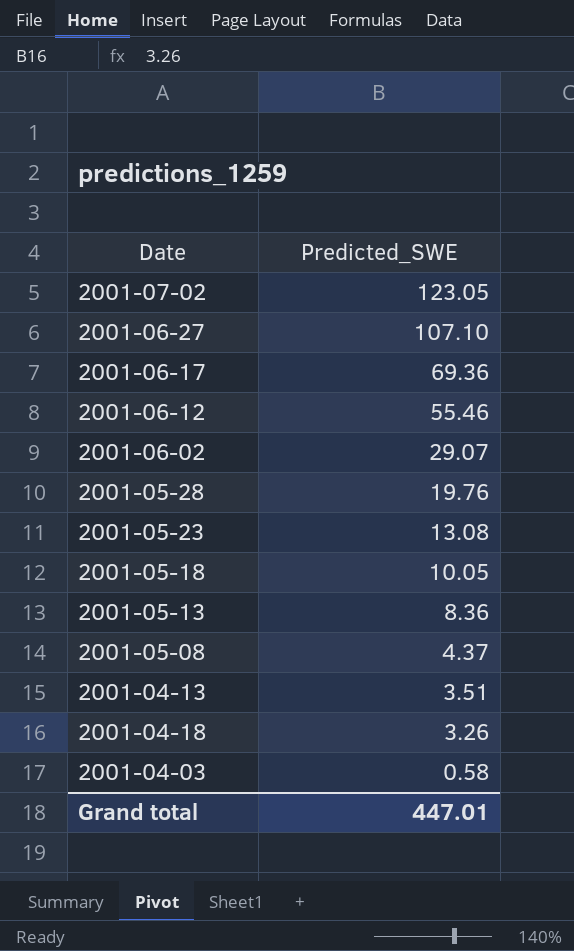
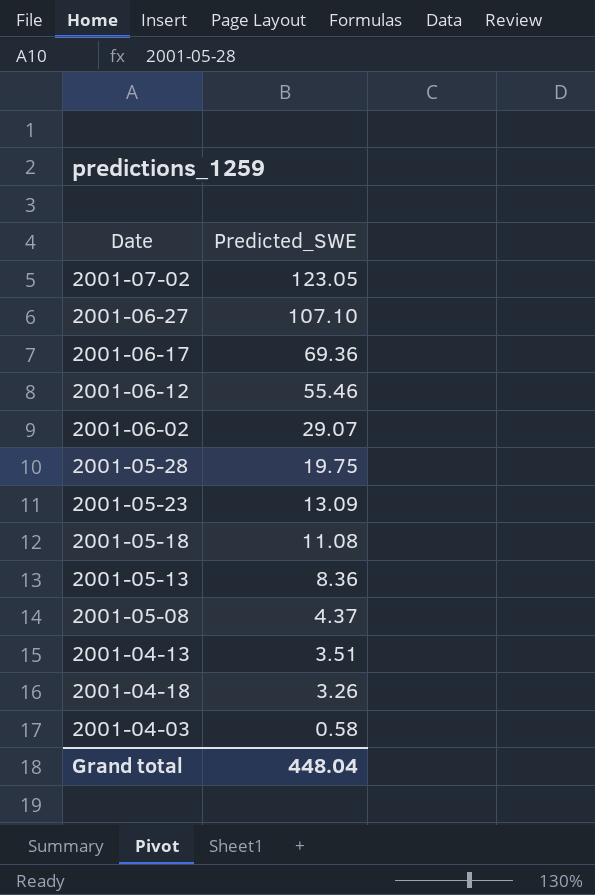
2001-05-28 | Predicted_SWE: 19.76 -> 19.75
2001-05-23 | Predicted_SWE: 13.08 -> 13.09
2001-05-18 | Predicted_SWE: 10.05 -> 11.08
Grand total | Predicted_SWE: 447.01 -> 448.04

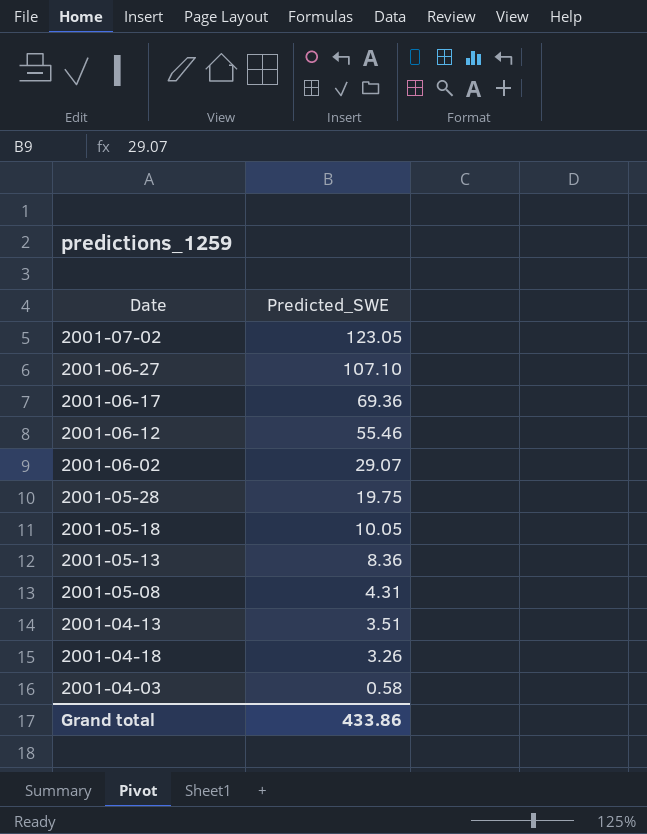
row 2001-05-23: 13.09 -> none
2001-05-18 | Predicted_SWE: 11.08 -> 10.05
2001-05-08 | Predicted_SWE: 4.37 -> 4.31
Grand total | Predicted_SWE: 448.04 -> 433.86

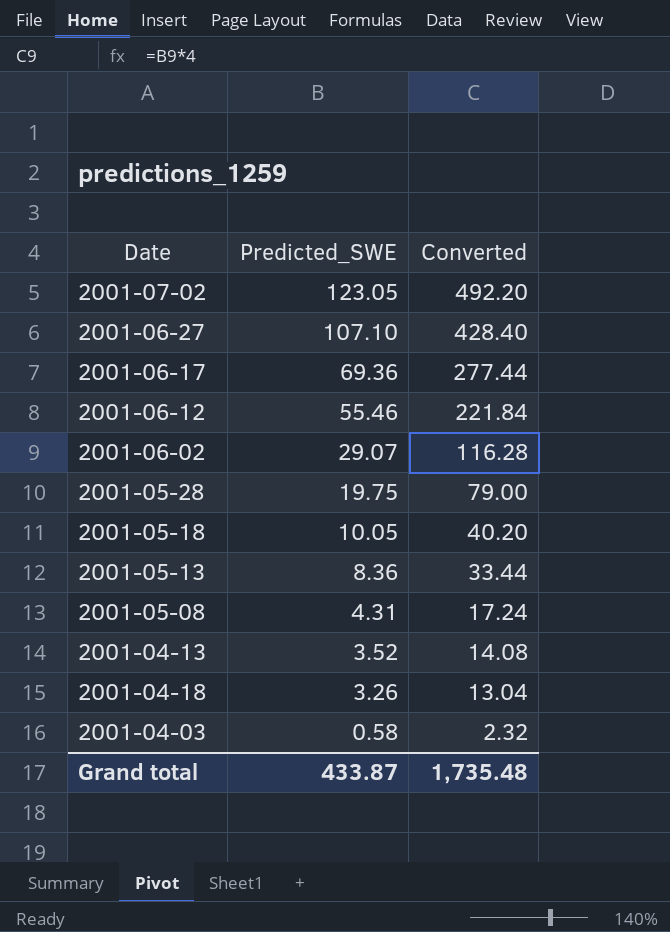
column Converted | formula: none -> [Predicted_SWE] * 4
2001-04-13 | Predicted_SWE: 3.51 -> 3.52
Grand total | Predicted_SWE: 433.86 -> 433.87

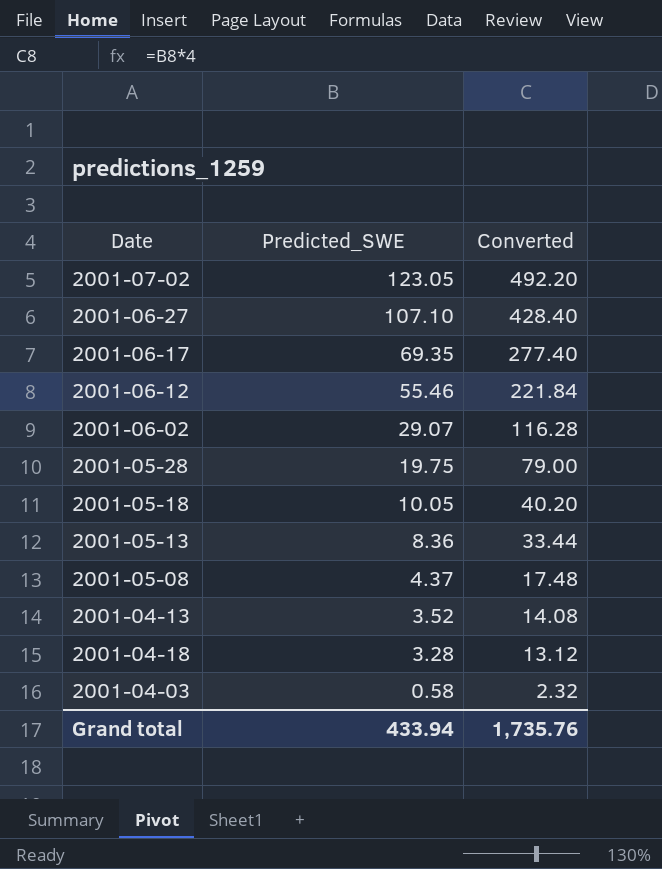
2001-06-17 | Predicted_SWE: 69.36 -> 69.35
2001-06-17 | Converted: 277.44 -> 277.40
2001-05-08 | Predicted_SWE: 4.31 -> 4.37
2001-05-08 | Converted: 17.24 -> 17.48
2001-04-18 | Predicted_SWE: 3.26 -> 3.28
2001-04-18 | Converted: 13.04 -> 13.12
Grand total | Predicted_SWE: 433.87 -> 433.94
Grand total | Converted: 1,735.48 -> 1,735.76

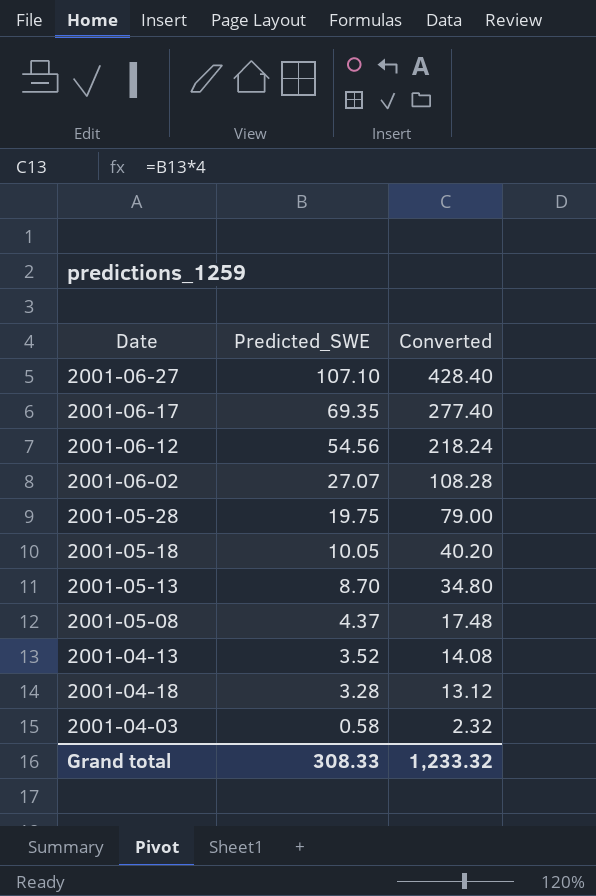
row 2001-07-02: 123.05 | 492.20 -> none
2001-06-12 | Predicted_SWE: 55.46 -> 54.56
2001-06-12 | Converted: 221.84 -> 218.24
2001-06-02 | Predicted_SWE: 29.07 -> 27.07
2001-06-02 | Converted: 116.28 -> 108.28
2001-05-13 | Predicted_SWE: 8.36 -> 8.70
2001-05-13 | Converted: 33.44 -> 34.80
Grand total | Predicted_SWE: 433.94 -> 308.33
Grand total | Converted: 1,735.76 -> 1,233.32

